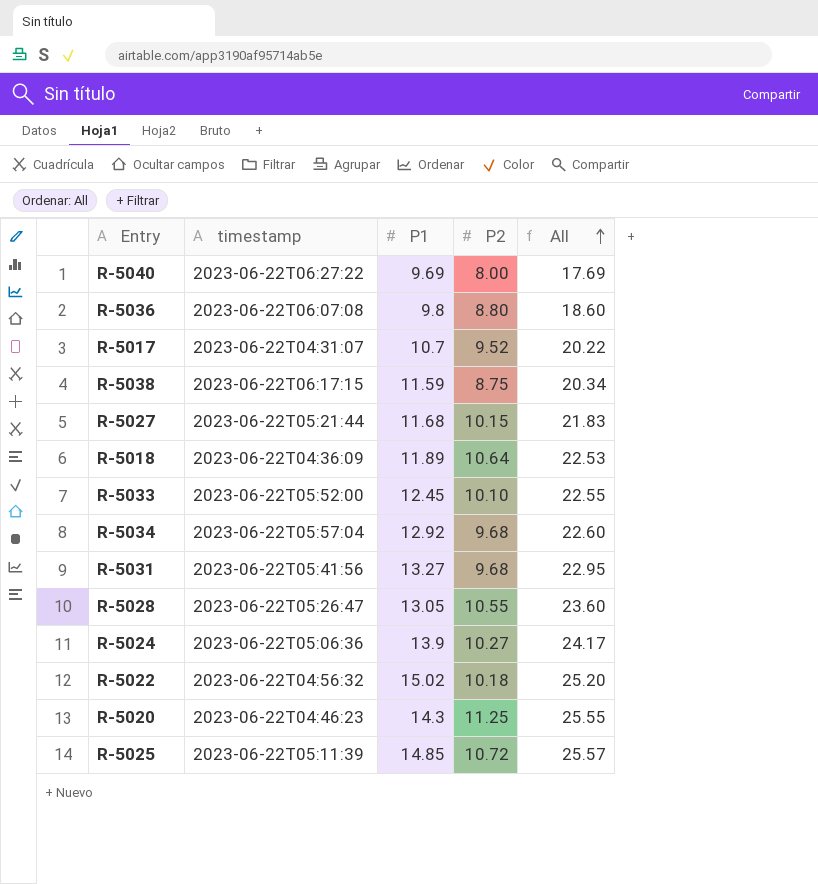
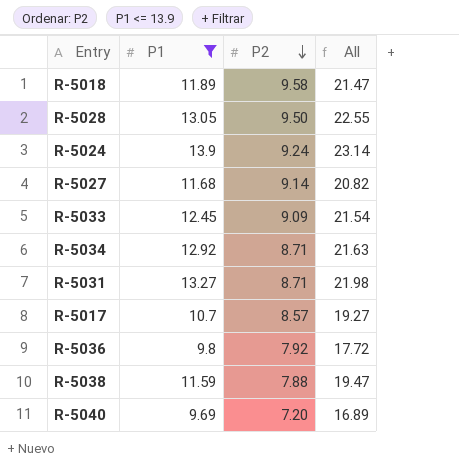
filter: none -> P1 <= 13.9
row order: All ascending -> P2 descending
column timestamp | position: 2 -> none
R-5018 | P2: 10.64 -> 9.58
R-5018 | All: 22.53 -> 21.47
R-5028 | P2: 10.55 -> 9.50
R-5028 | All: 23.60 -> 22.55
R-5024 | P2: 10.27 -> 9.24
R-5024 | All: 24.17 -> 23.14
R-5027 | P2: 10.15 -> 9.14
R-5027 | All: 21.83 -> 20.82
R-5033 | P2: 10.10 -> 9.09
R-5033 | All: 22.55 -> 21.54
R-5034 | P2: 9.68 -> 8.71
R-5034 | All: 22.60 -> 21.63
R-5031 | P2: 9.68 -> 8.71
R-5031 | All: 22.95 -> 21.98
R-5017 | P2: 9.52 -> 8.57
R-5017 | All: 20.22 -> 19.27
R-5036 | P2: 8.80 -> 7.92
R-5036 | All: 18.60 -> 17.72
R-5038 | P2: 8.75 -> 7.88
R-5038 | All: 20.34 -> 19.47
R-5040 | P2: 8.00 -> 7.20
R-5040 | All: 17.69 -> 16.89

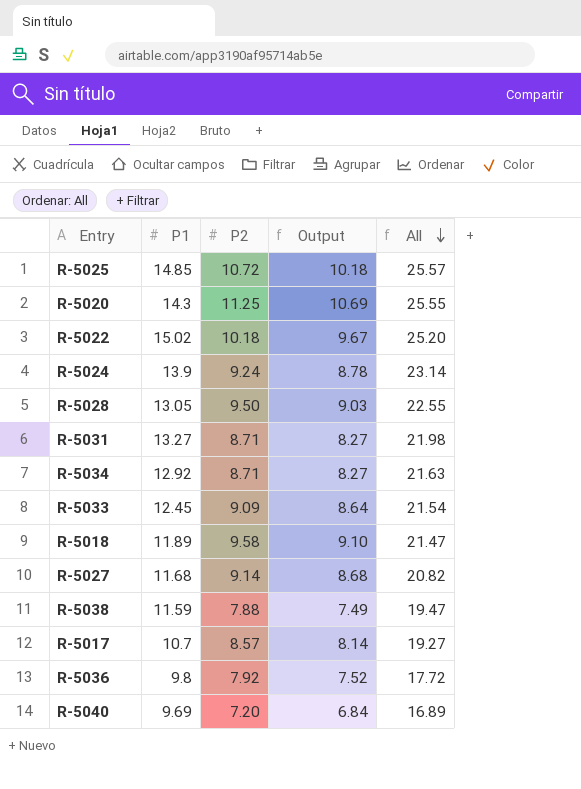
filter: P1 <= 13.9 -> none
row order: P2 descending -> All descending
column Output | formula: none -> [P2] * 0.95

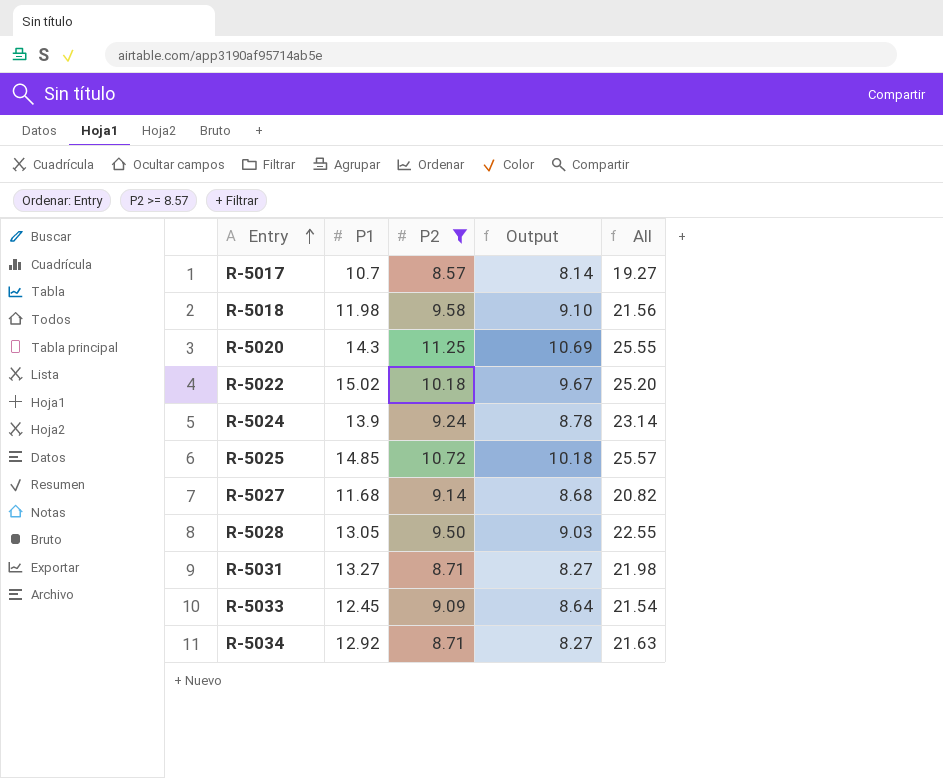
filter: none -> P2 >= 8.57
row order: All descending -> Entry ascending
R-5018 | P1: 11.89 -> 11.98
R-5018 | All: 21.47 -> 21.56

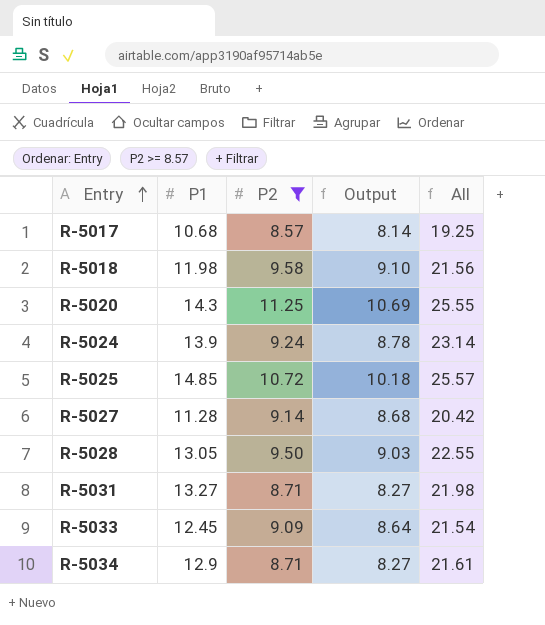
row R-5022: 15.02 | 10.18 | 9.67 | 25.20 -> none
R-5017 | P1: 10.7 -> 10.68
R-5017 | All: 19.27 -> 19.25
R-5027 | P1: 11.68 -> 11.28
R-5027 | All: 20.82 -> 20.42
R-5034 | P1: 12.92 -> 12.9
R-5034 | All: 21.63 -> 21.61

